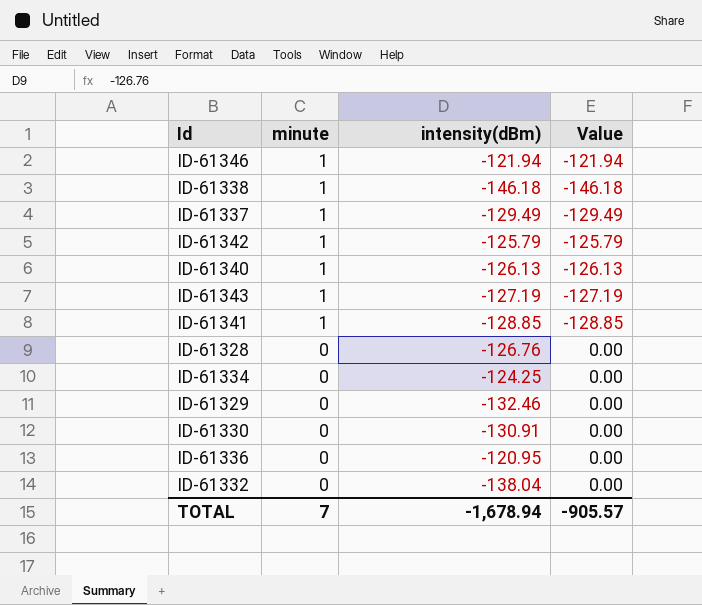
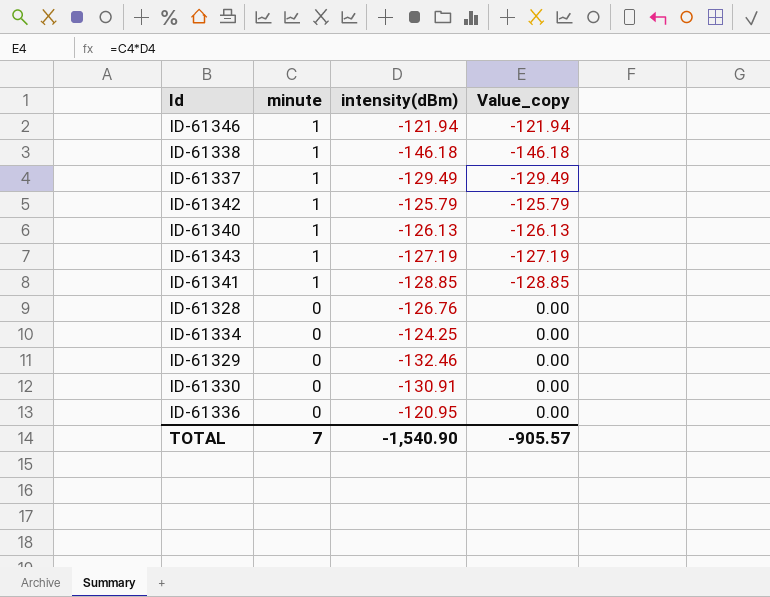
column name: Value -> Value_copy
row ID-61332: 0 | -138.04 | 0.00 -> none
TOTAL | intensity(dBm): -1,678.94 -> -1,540.90

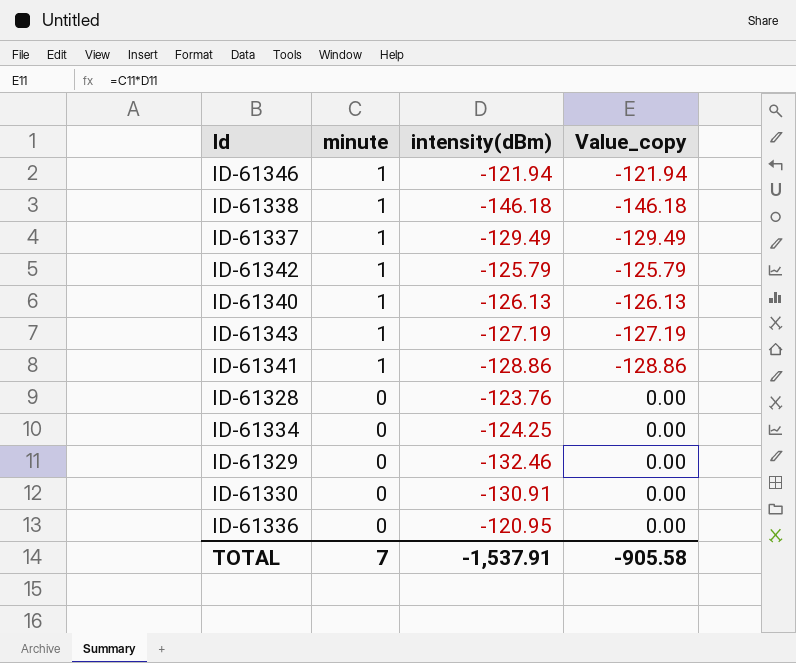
ID-61341 | intensity(dBm): -128.85 -> -128.86
ID-61341 | Value_copy: -128.85 -> -128.86
ID-61328 | intensity(dBm): -126.76 -> -123.76
TOTAL | intensity(dBm): -1,540.90 -> -1,537.91
TOTAL | Value_copy: -905.57 -> -905.58

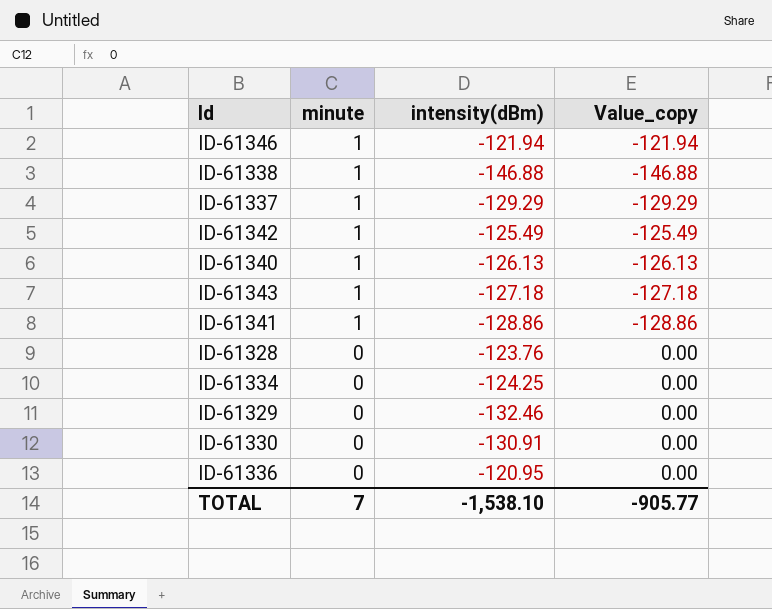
ID-61338 | intensity(dBm): -146.18 -> -146.88
ID-61338 | Value_copy: -146.18 -> -146.88
ID-61337 | intensity(dBm): -129.49 -> -129.29
ID-61337 | Value_copy: -129.49 -> -129.29
ID-61342 | intensity(dBm): -125.79 -> -125.49
ID-61342 | Value_copy: -125.79 -> -125.49
ID-61343 | intensity(dBm): -127.19 -> -127.18
ID-61343 | Value_copy: -127.19 -> -127.18
TOTAL | intensity(dBm): -1,537.91 -> -1,538.10
TOTAL | Value_copy: -905.58 -> -905.77

